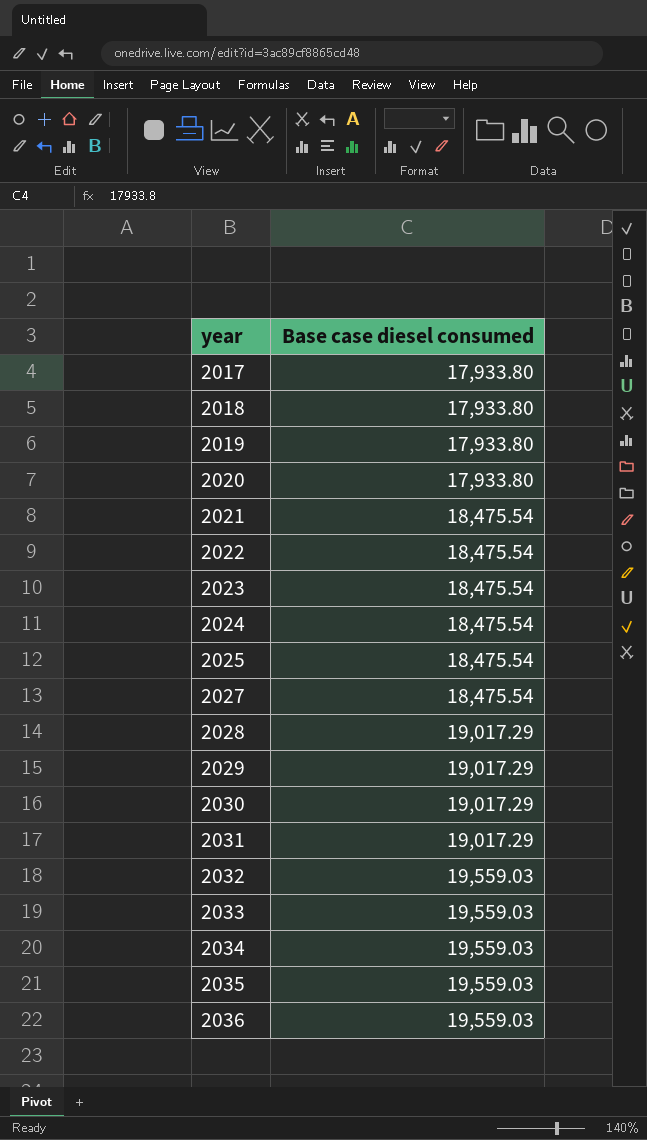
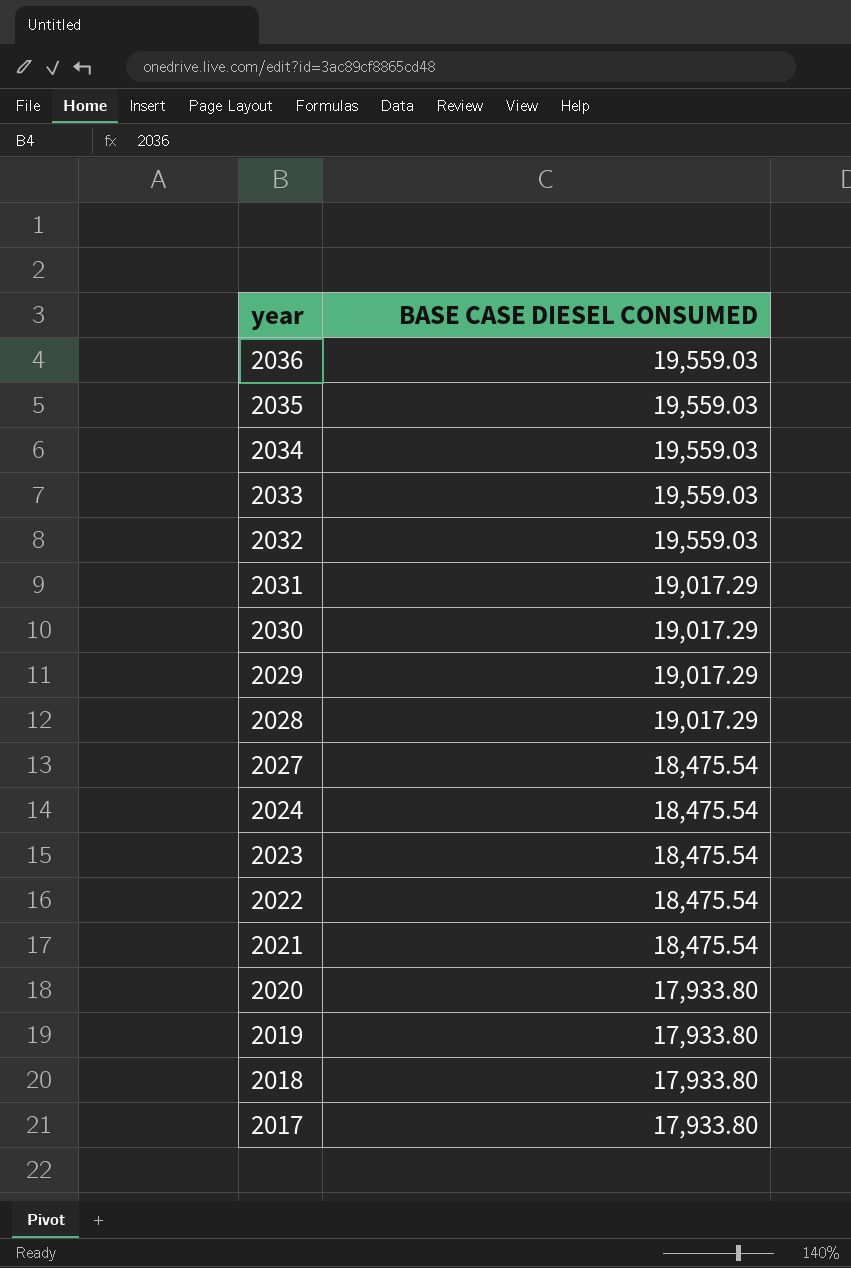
row order: year ascending -> year descending
column name: Base case diesel consumed -> BASE CASE DIESEL CONSUMED
row 2025: 18,475.54 -> none

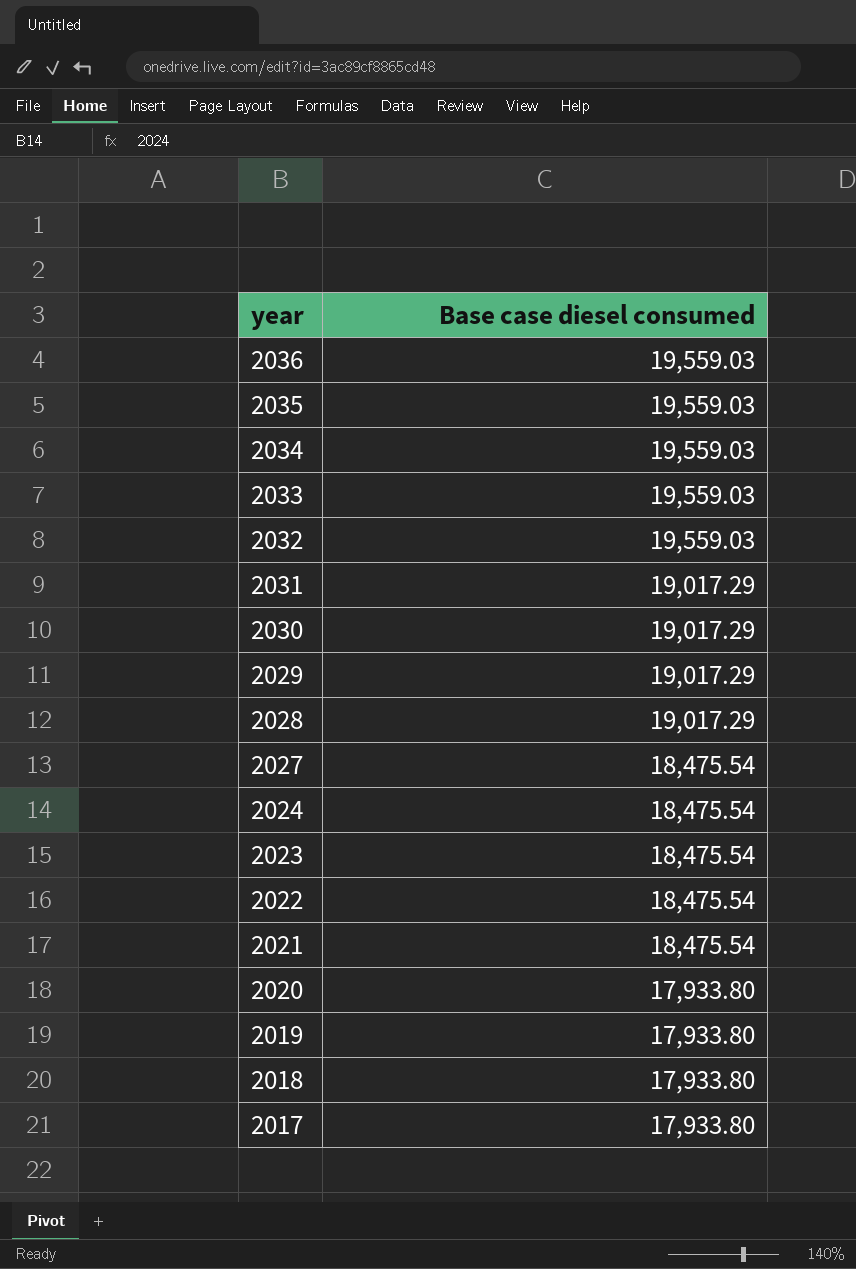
column name: BASE CASE DIESEL CONSUMED -> Base case diesel consumed

